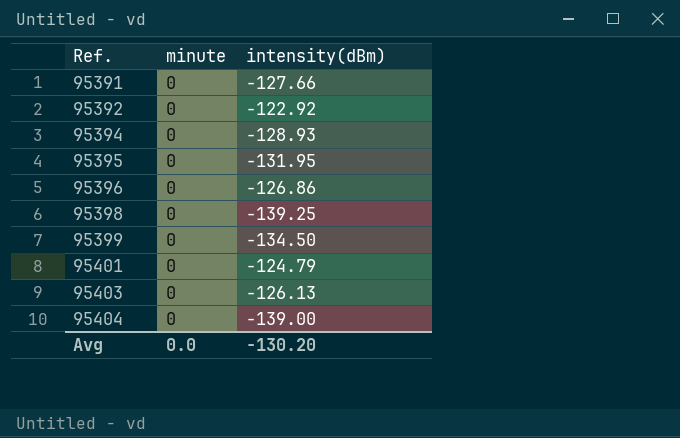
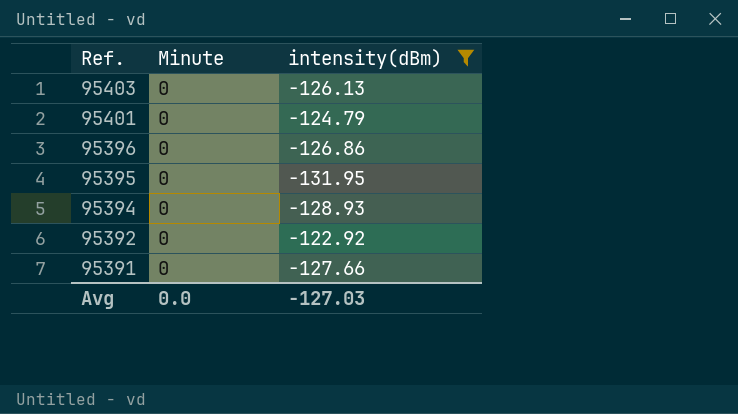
filter: none -> intensity(dBm) >= -131.95
row order: Ref. ascending -> Ref. descending
column name: minute -> Minute
Avg | intensity(dBm): -130.20 -> -127.03

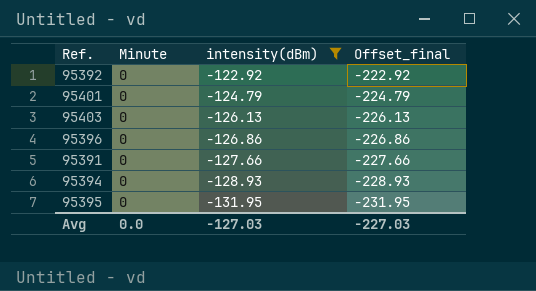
row order: Ref. descending -> intensity(dBm) descending
column Offset_final | formula: none -> [intensity(dBm)] - 100

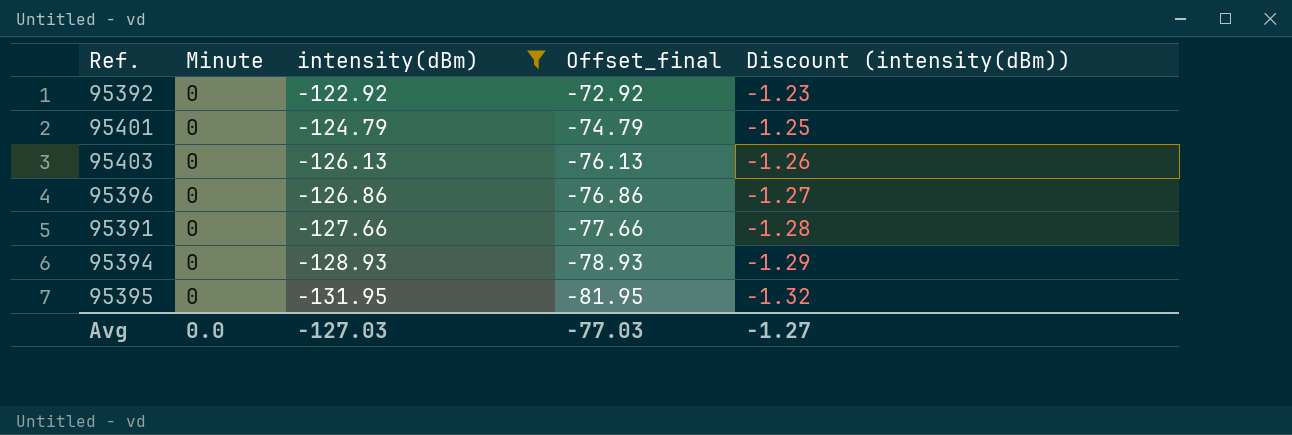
column Offset_final | formula: [intensity(dBm)] - 100 -> [intensity(dBm)] + 50
column Discount (intensity(dBm)) | formula: none -> [intensity(dBm)] * 0.01
Avg | Offset_final: -227.03 -> -77.03

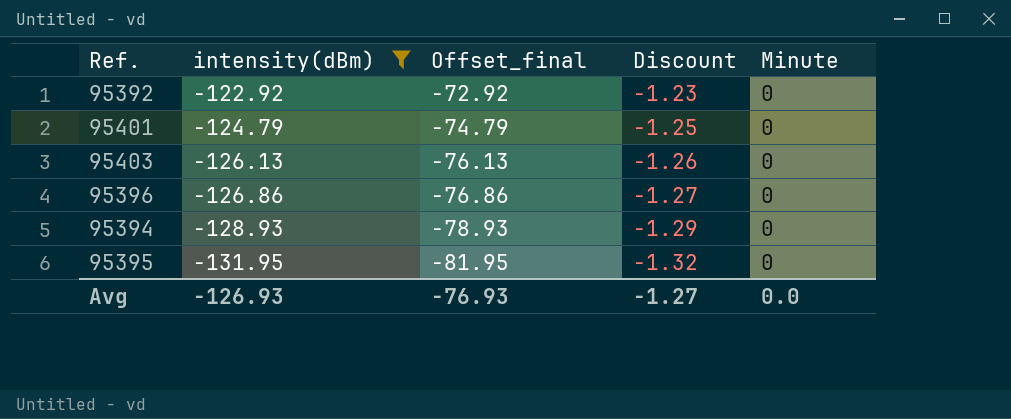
column name: Discount (intensity(dBm)) -> Discount
column Minute | position: 2 -> 5
row 95391: 0 | -127.66 | -77.66 | -1.28 -> none
Avg | intensity(dBm): -127.03 -> -126.93
Avg | Offset_final: -77.03 -> -76.93

